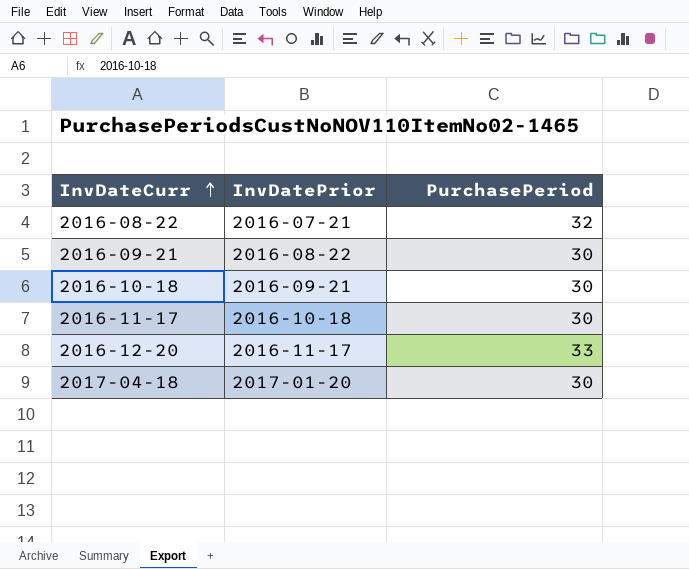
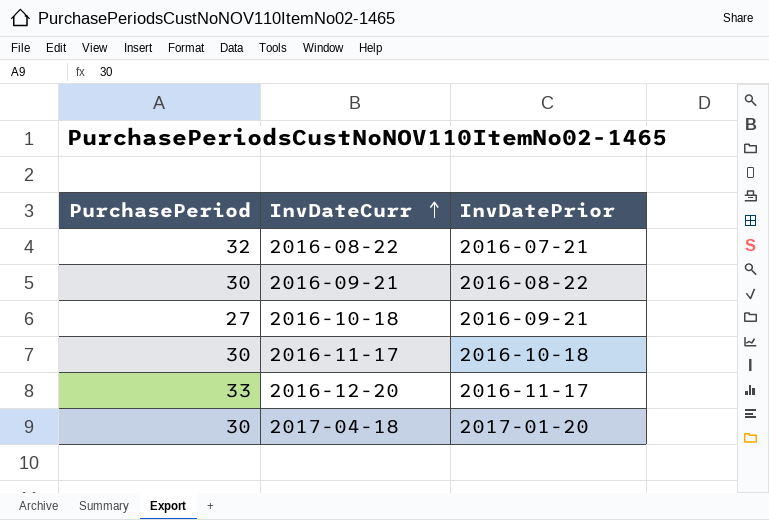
column PurchasePeriod | position: 3 -> 1
2016-10-18 | PurchasePeriod: 30 -> 27

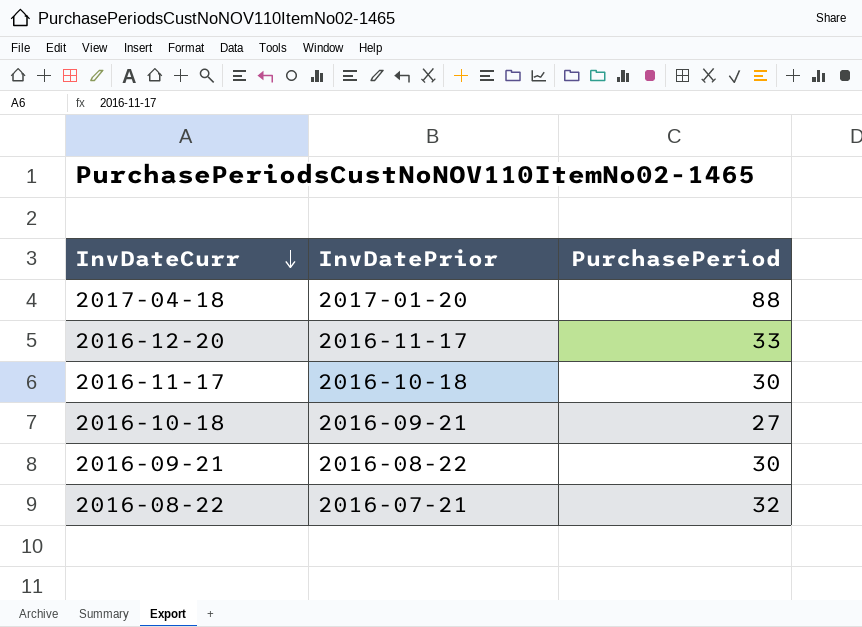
row order: InvDateCurr ascending -> InvDateCurr descending
column PurchasePeriod | position: 1 -> 3
2017-04-18 | PurchasePeriod: 30 -> 88

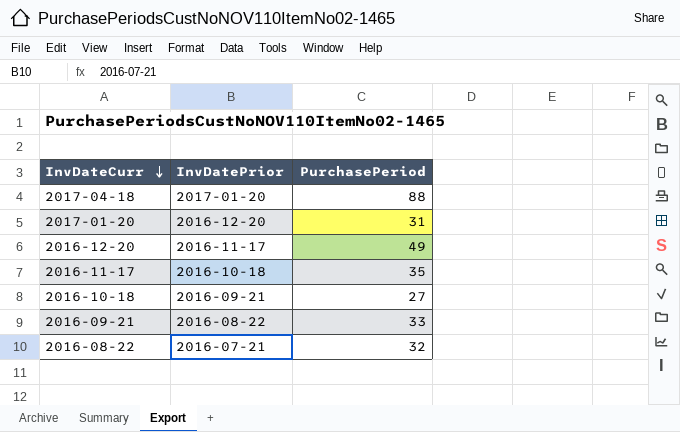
row 2017-01-20: none -> 2016-12-20 | 31
2016-12-20 | PurchasePeriod: 33 -> 49
2016-11-17 | PurchasePeriod: 30 -> 35
2016-09-21 | PurchasePeriod: 30 -> 33

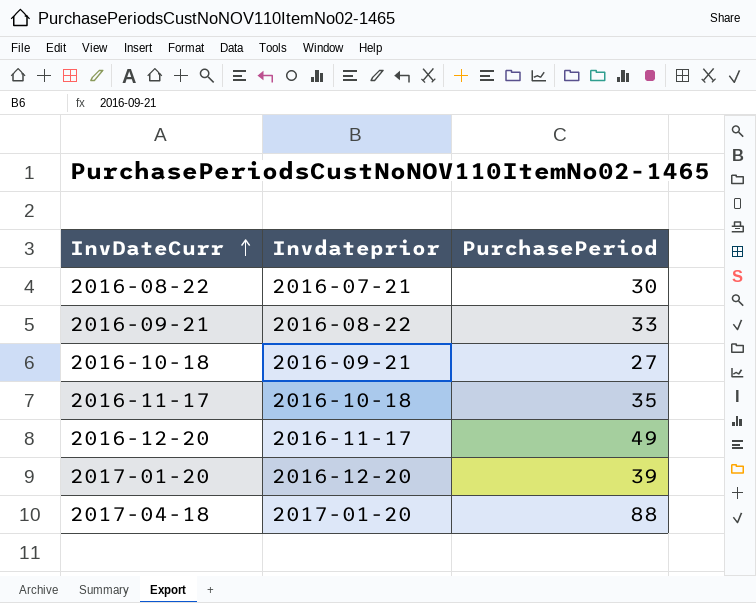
row order: InvDateCurr descending -> InvDateCurr ascending
column name: InvDatePrior -> Invdateprior
2016-08-22 | PurchasePeriod: 32 -> 30
2017-01-20 | PurchasePeriod: 31 -> 39

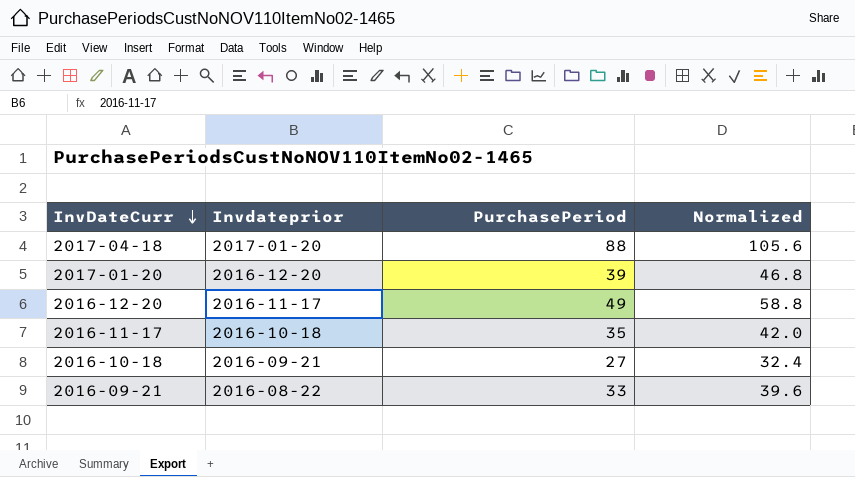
row order: InvDateCurr ascending -> InvDateCurr descending
column Normalized | formula: none -> [PurchasePeriod] * 1.2
row 2016-08-22: 2016-07-21 | 30 -> none

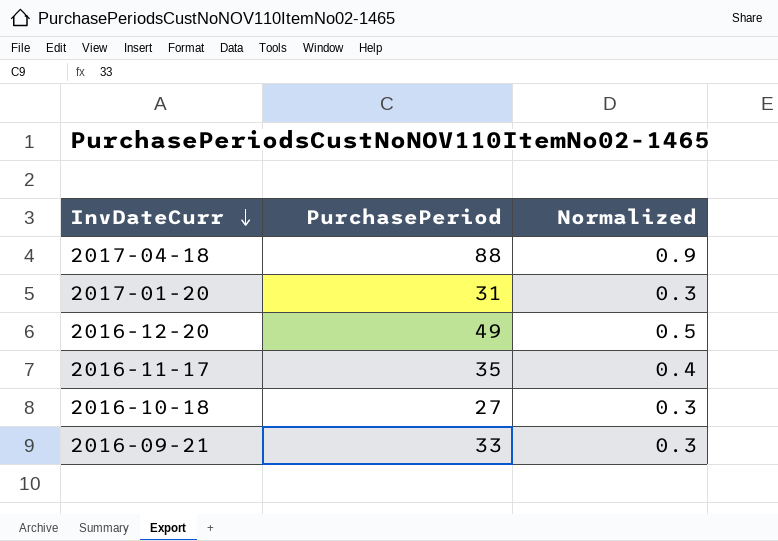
column Invdateprior | position: 2 -> none
column Normalized | formula: [PurchasePeriod] * 1.2 -> [PurchasePeriod] * 0.01
2017-01-20 | PurchasePeriod: 39 -> 31

